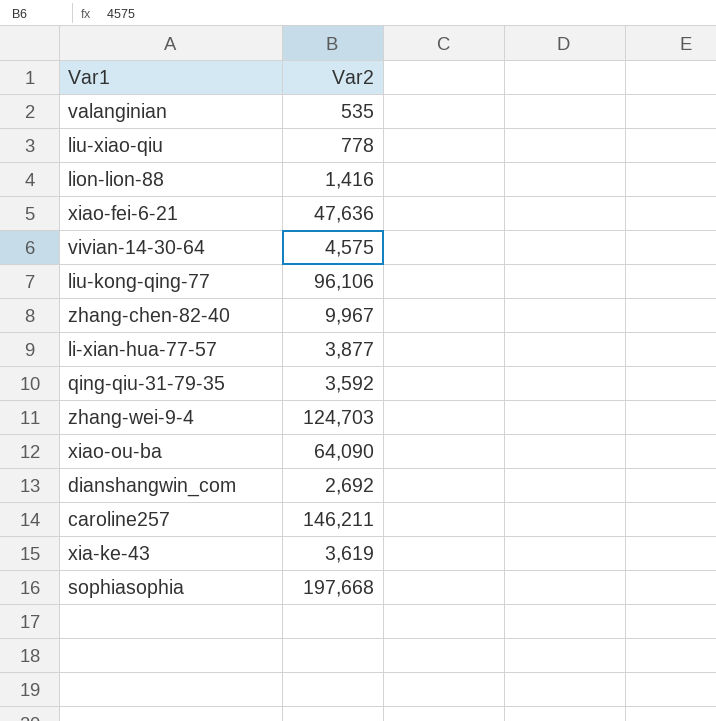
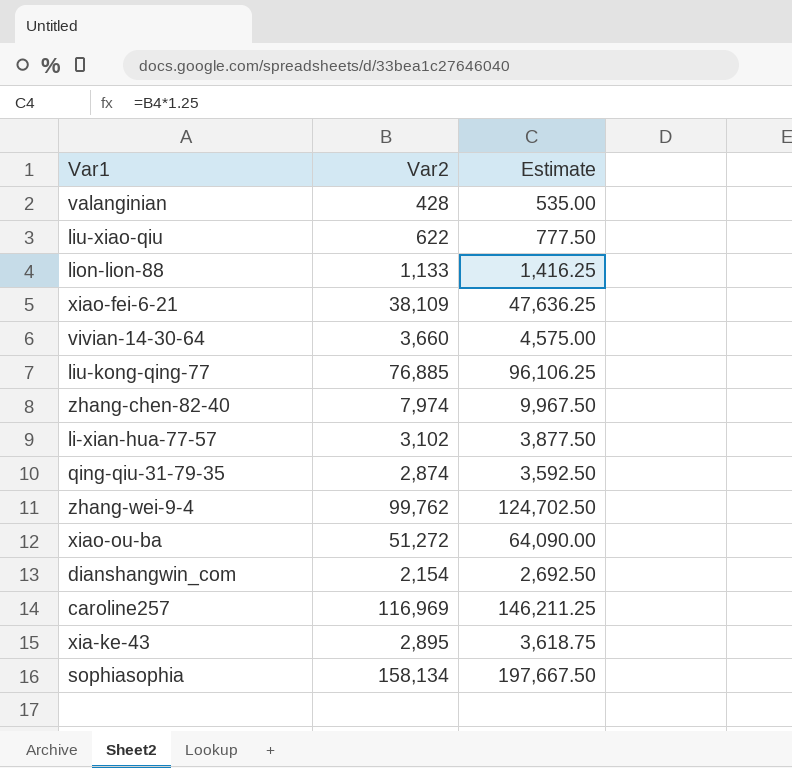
column Estimate | formula: none -> [Var2] * 1.25
valanginian | Var2: 535 -> 428
liu-xiao-qiu | Var2: 778 -> 622
lion-lion-88 | Var2: 1,416 -> 1,133
xiao-fei-6-21 | Var2: 47,636 -> 38,109
vivian-14-30-64 | Var2: 4,575 -> 3,660
liu-kong-qing-77 | Var2: 96,106 -> 76,885
zhang-chen-82-40 | Var2: 9,967 -> 7,974
li-xian-hua-77-57 | Var2: 3,877 -> 3,102
qing-qiu-31-79-35 | Var2: 3,592 -> 2,874
zhang-wei-9-4 | Var2: 124,703 -> 99,762
xiao-ou-ba | Var2: 64,090 -> 51,272
dianshangwin_com | Var2: 2,692 -> 2,154
caroline257 | Var2: 146,211 -> 116,969
xia-ke-43 | Var2: 3,619 -> 2,895
sophiasophia | Var2: 197,668 -> 158,134

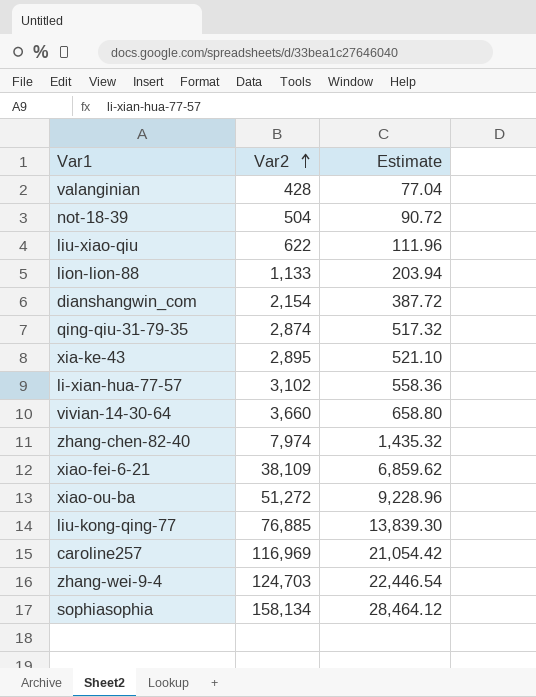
row order: none -> Var2 ascending
column Estimate | formula: [Var2] * 1.25 -> [Var2] * 0.18
row not-18-39: none -> 504 | 90.72
zhang-wei-9-4 | Var2: 99,762 -> 124,703

